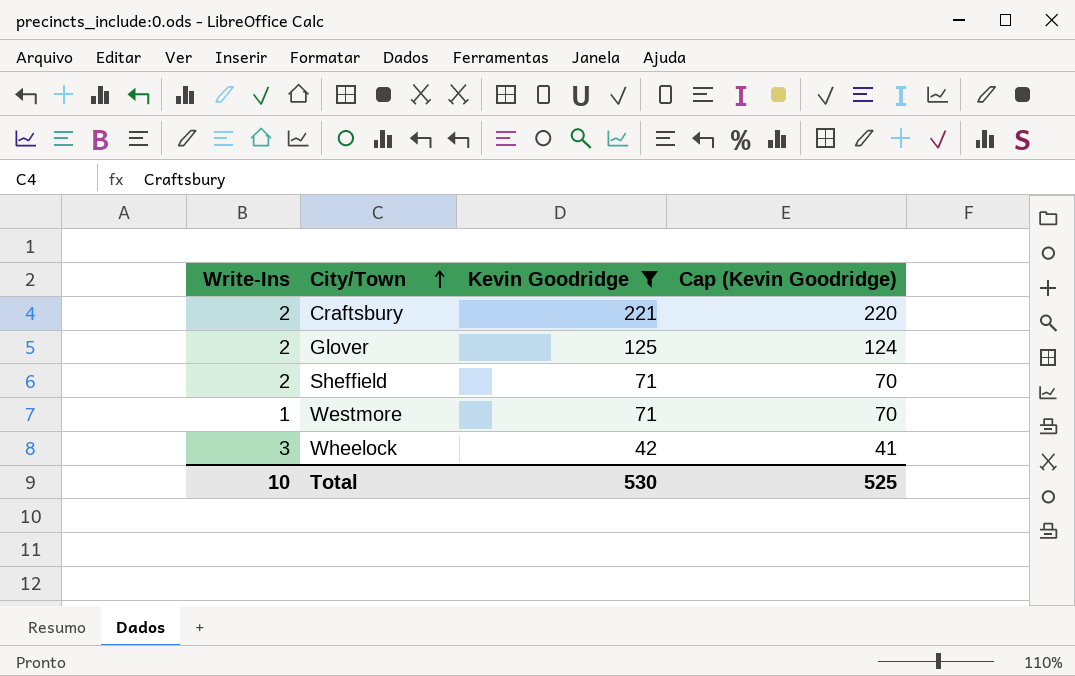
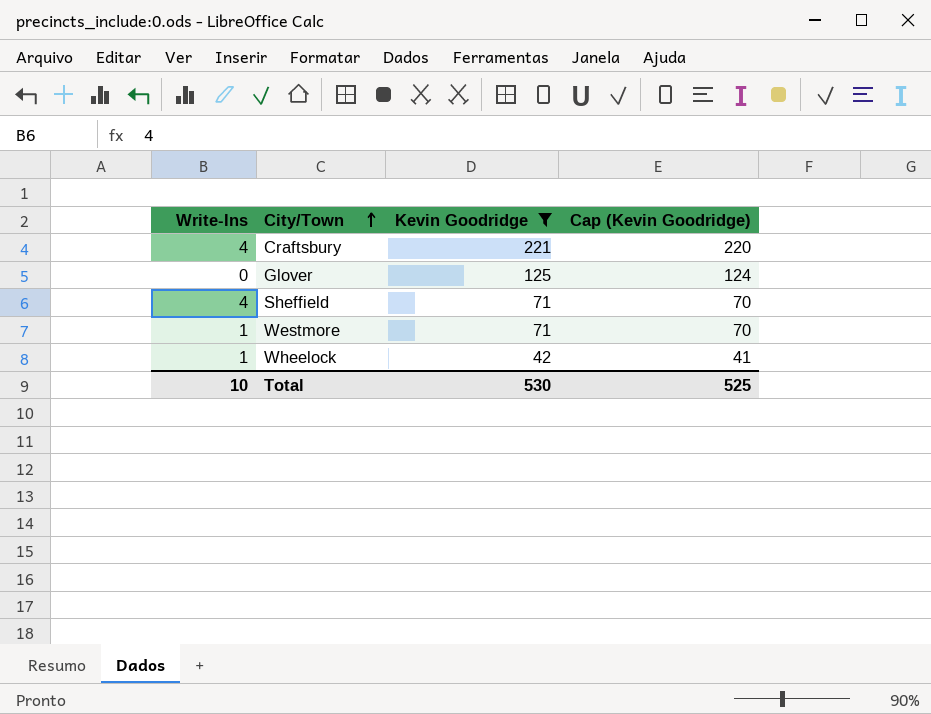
Craftsbury | Write-Ins: 2 -> 4
Glover | Write-Ins: 2 -> 0
Sheffield | Write-Ins: 2 -> 4
Wheelock | Write-Ins: 3 -> 1

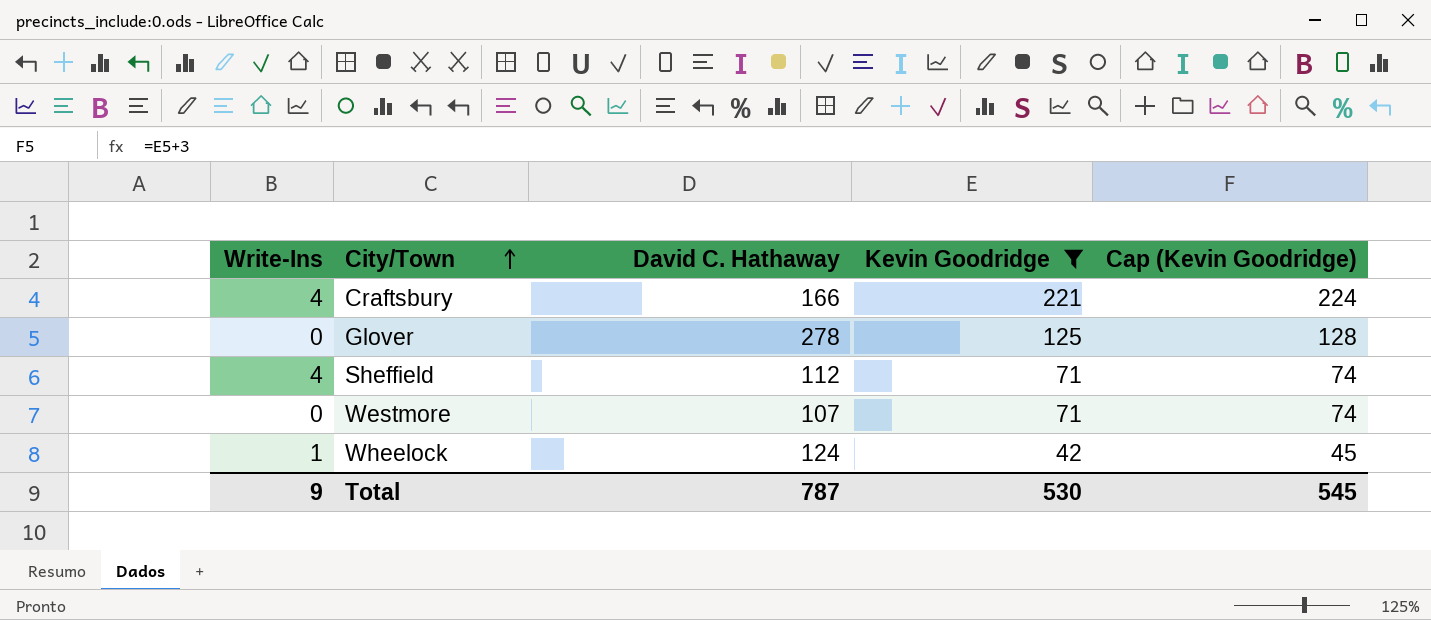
column David C. Hathaway | position: none -> 3
column Cap (Kevin Goodridge) | formula: [Kevin Goodridge] - 1 -> [Kevin Goodridge] + 3
Westmore | Write-Ins: 1 -> 0
Total | Write-Ins: 10 -> 9
Total | Cap (Kevin Goodridge): 525 -> 545

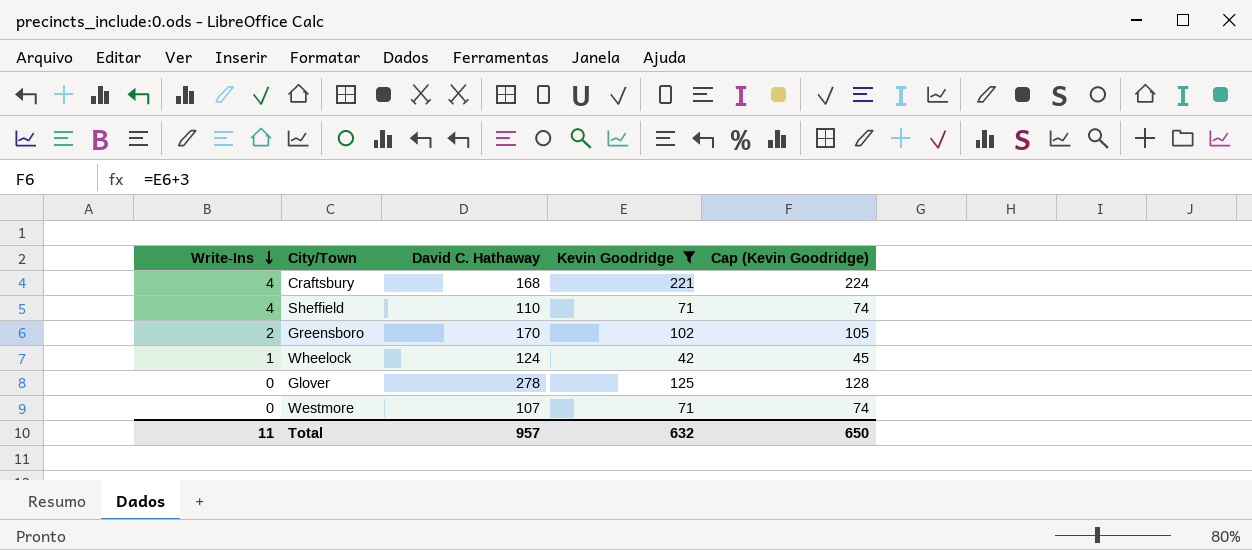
row order: City/Town ascending -> Write-Ins descending
Craftsbury | David C. Hathaway: 166 -> 168
Sheffield | David C. Hathaway: 112 -> 110
row Greensboro: none -> 2 | 170 | 102 | 105
Total | Write-Ins: 9 -> 11
Total | David C. Hathaway: 787 -> 957
Total | Kevin Goodridge: 530 -> 632
Total | Cap (Kevin Goodridge): 545 -> 650

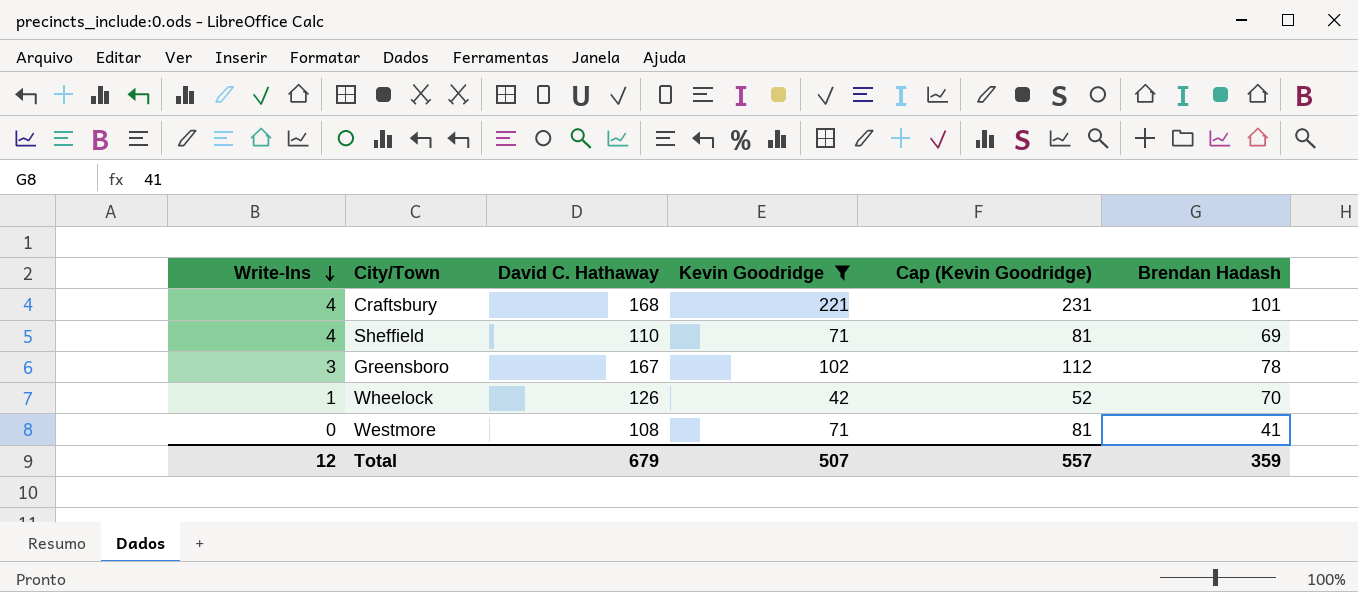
column Cap (Kevin Goodridge) | formula: [Kevin Goodridge] + 3 -> [Kevin Goodridge] + 10
column Brendan Hadash | position: none -> 6
row Glover: 0 | 278 | 125 | 128 -> none
Greensboro | Write-Ins: 2 -> 3
Greensboro | David C. Hathaway: 170 -> 167
Wheelock | David C. Hathaway: 124 -> 126
Westmore | David C. Hathaway: 107 -> 108
Total | Write-Ins: 11 -> 12
Total | David C. Hathaway: 957 -> 679
Total | Kevin Goodridge: 632 -> 507
Total | Cap (Kevin Goodridge): 650 -> 557

